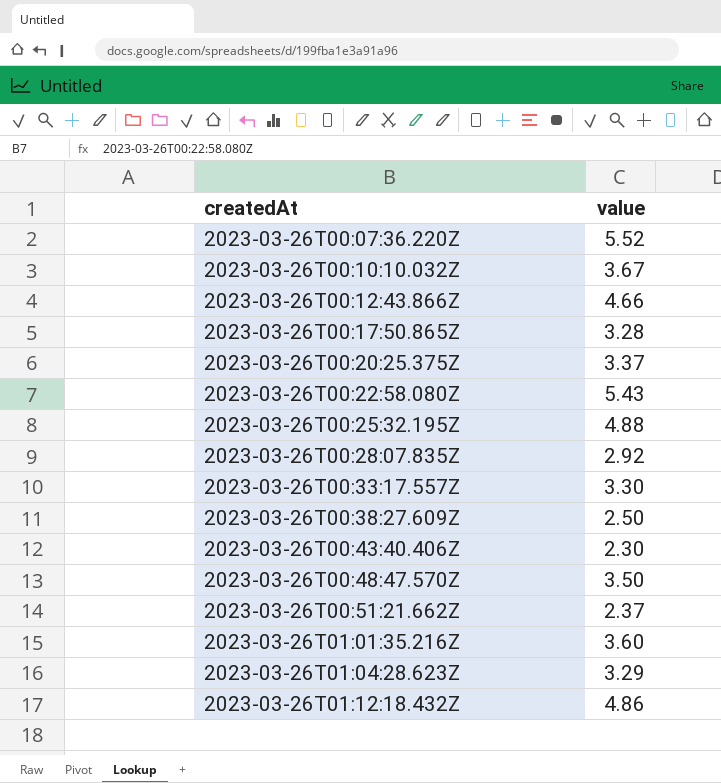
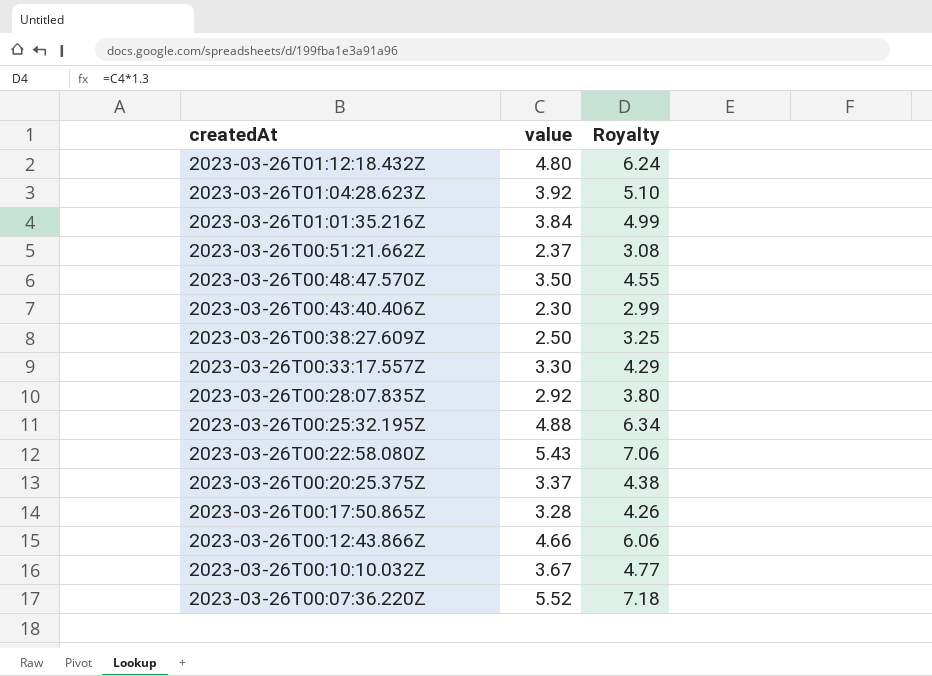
row order: createdAt ascending -> createdAt descending
column Royalty | formula: none -> [value] * 1.3
2023-03-26T01:12:18.432Z | value: 4.86 -> 4.80
2023-03-26T01:04:28.623Z | value: 3.29 -> 3.92
2023-03-26T01:01:35.216Z | value: 3.60 -> 3.84

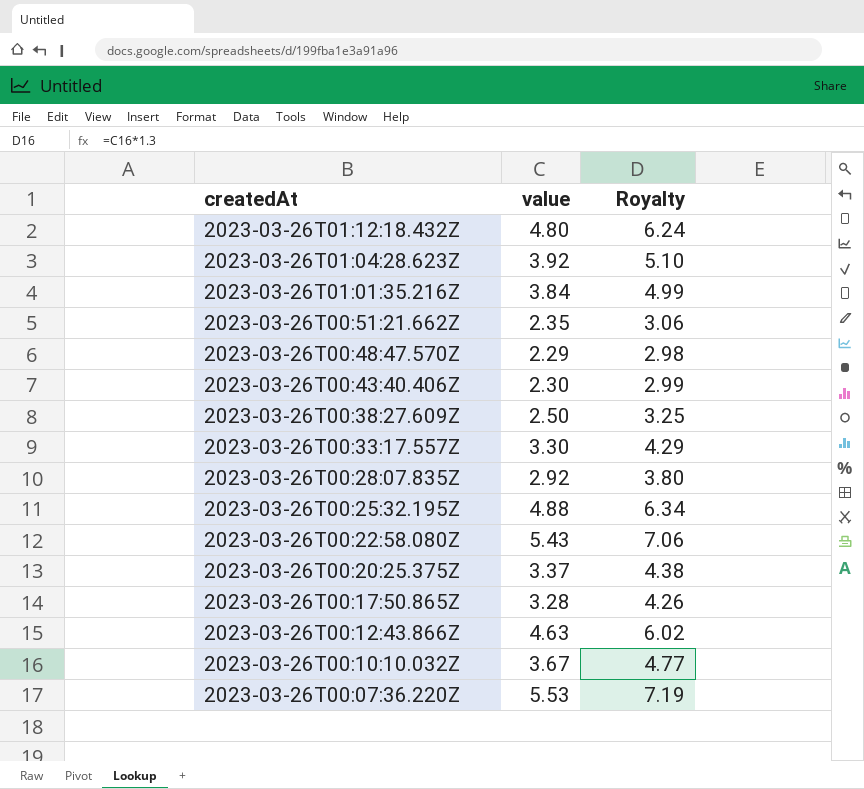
2023-03-26T00:51:21.662Z | value: 2.37 -> 2.35
2023-03-26T00:51:21.662Z | Royalty: 3.08 -> 3.06
2023-03-26T00:48:47.570Z | value: 3.50 -> 2.29
2023-03-26T00:48:47.570Z | Royalty: 4.55 -> 2.98
2023-03-26T00:12:43.866Z | value: 4.66 -> 4.63
2023-03-26T00:12:43.866Z | Royalty: 6.06 -> 6.02
2023-03-26T00:07:36.220Z | value: 5.52 -> 5.53
2023-03-26T00:07:36.220Z | Royalty: 7.18 -> 7.19

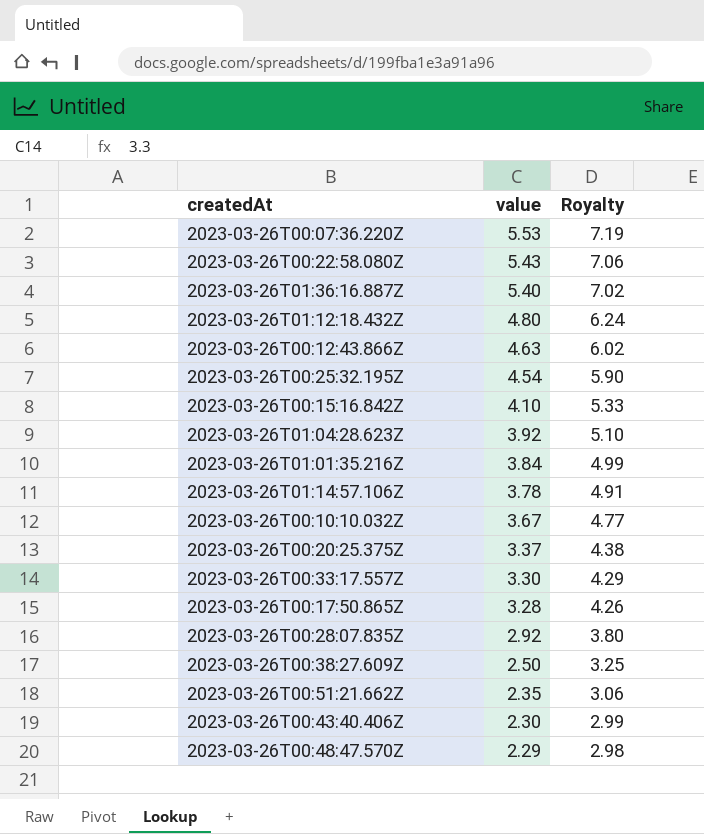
row order: createdAt descending -> value descending
row 2023-03-26T01:36:16.887Z: none -> 5.40 | 7.02
2023-03-26T00:25:32.195Z | value: 4.88 -> 4.54
2023-03-26T00:25:32.195Z | Royalty: 6.34 -> 5.90
row 2023-03-26T00:15:16.842Z: none -> 4.10 | 5.33
row 2023-03-26T01:14:57.106Z: none -> 3.78 | 4.91

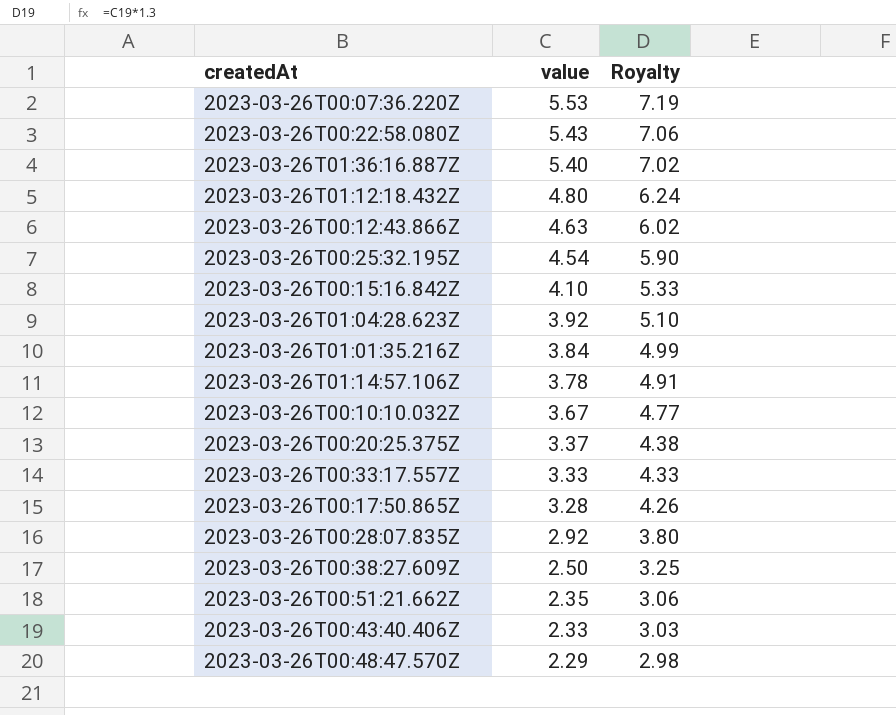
2023-03-26T00:33:17.557Z | value: 3.30 -> 3.33
2023-03-26T00:33:17.557Z | Royalty: 4.29 -> 4.33
2023-03-26T00:43:40.406Z | value: 2.30 -> 2.33
2023-03-26T00:43:40.406Z | Royalty: 2.99 -> 3.03

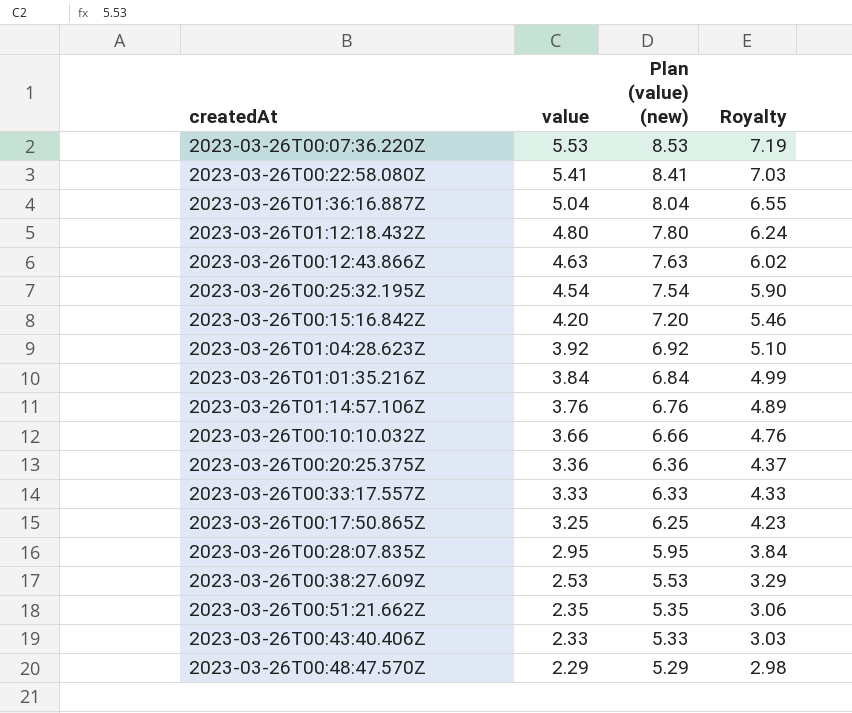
column Plan (value) (new) | formula: none -> [value] + 3
2023-03-26T00:22:58.080Z | value: 5.43 -> 5.41
2023-03-26T00:22:58.080Z | Royalty: 7.06 -> 7.03
2023-03-26T01:36:16.887Z | value: 5.40 -> 5.04
2023-03-26T01:36:16.887Z | Royalty: 7.02 -> 6.55
2023-03-26T00:15:16.842Z | value: 4.10 -> 4.20
2023-03-26T00:15:16.842Z | Royalty: 5.33 -> 5.46
2023-03-26T01:14:57.106Z | value: 3.78 -> 3.76
2023-03-26T01:14:57.106Z | Royalty: 4.91 -> 4.89
2023-03-26T00:10:10.032Z | value: 3.67 -> 3.66
2023-03-26T00:10:10.032Z | Royalty: 4.77 -> 4.76
2023-03-26T00:20:25.375Z | value: 3.37 -> 3.36
2023-03-26T00:20:25.375Z | Royalty: 4.38 -> 4.37
2023-03-26T00:17:50.865Z | value: 3.28 -> 3.25
2023-03-26T00:17:50.865Z | Royalty: 4.26 -> 4.23
2023-03-26T00:28:07.835Z | value: 2.92 -> 2.95
2023-03-26T00:28:07.835Z | Royalty: 3.80 -> 3.84
2023-03-26T00:38:27.609Z | value: 2.50 -> 2.53
2023-03-26T00:38:27.609Z | Royalty: 3.25 -> 3.29

